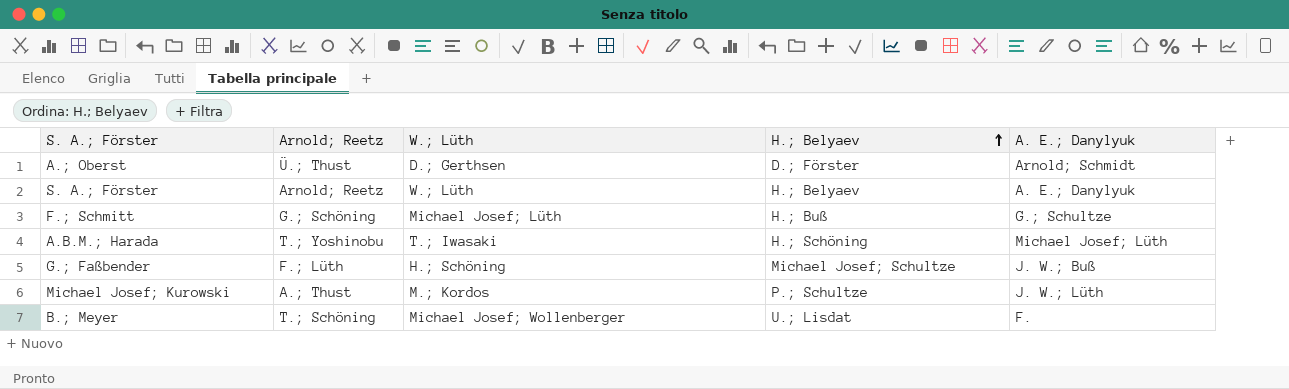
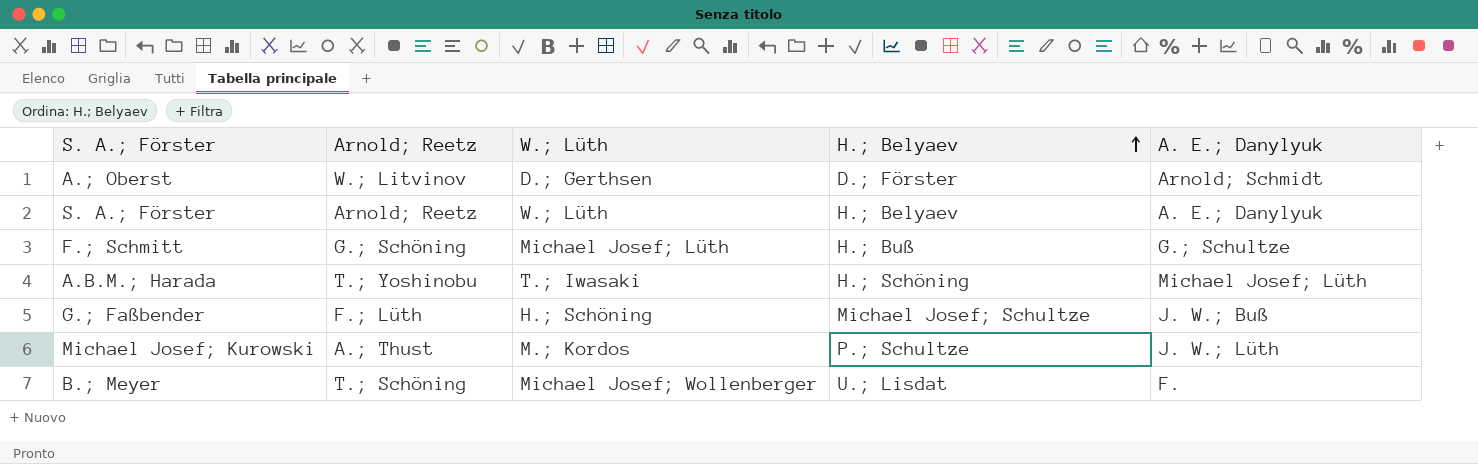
A.; Oberst | Arnold; Reetz: Ü.; Thust -> W.; Litvinov

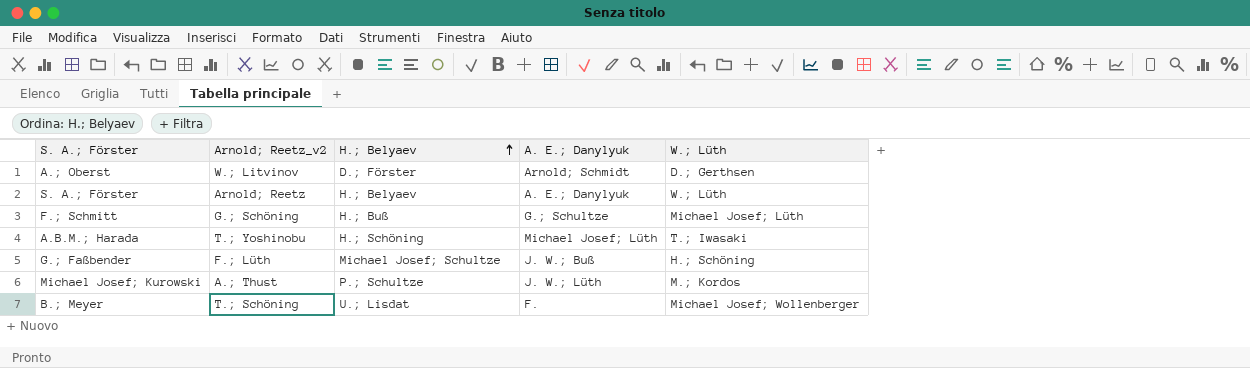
column name: Arnold; Reetz -> Arnold; Reetz_v2
column W.; Lüth | position: 3 -> 5

